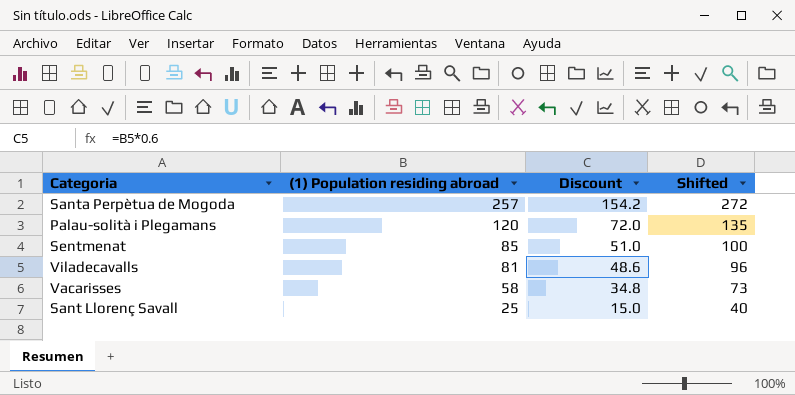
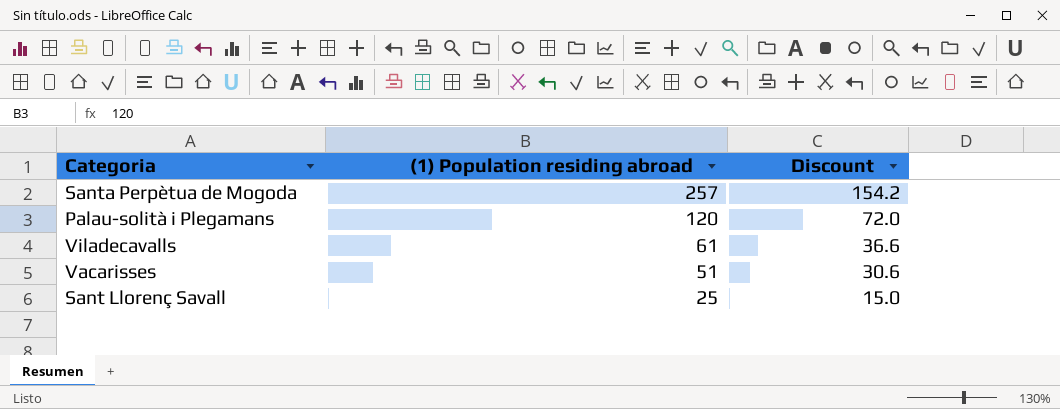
column Shifted | formula: [(1) Population residing abroad] + 15 -> none
row Sentmenat: 85 | 51.0 | 100 -> none
Viladecavalls | (1) Population residing abroad: 81 -> 61
Viladecavalls | Discount: 48.6 -> 36.6
Vacarisses | (1) Population residing abroad: 58 -> 51
Vacarisses | Discount: 34.8 -> 30.6

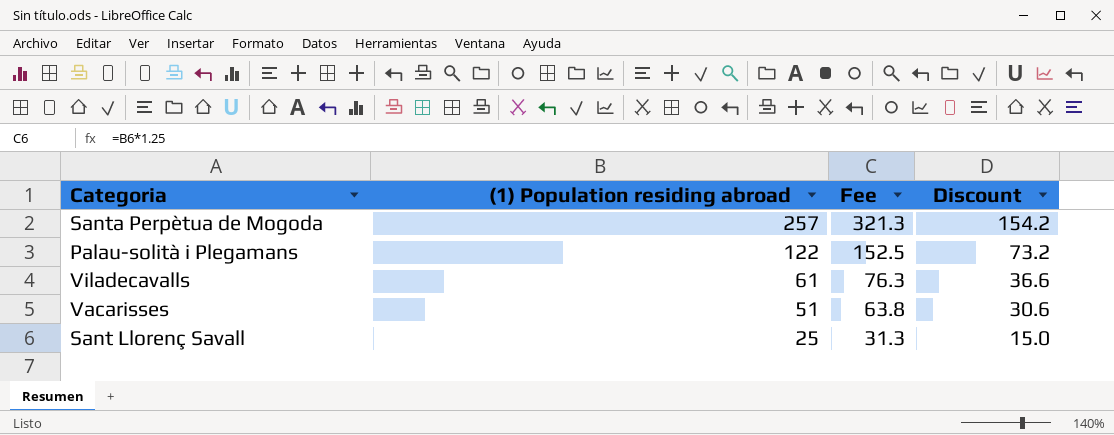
column Fee | formula: none -> [(1) Population residing abroad] * 1.25
Palau-solità i Plegamans | (1) Population residing abroad: 120 -> 122
Palau-solità i Plegamans | Discount: 72.0 -> 73.2

